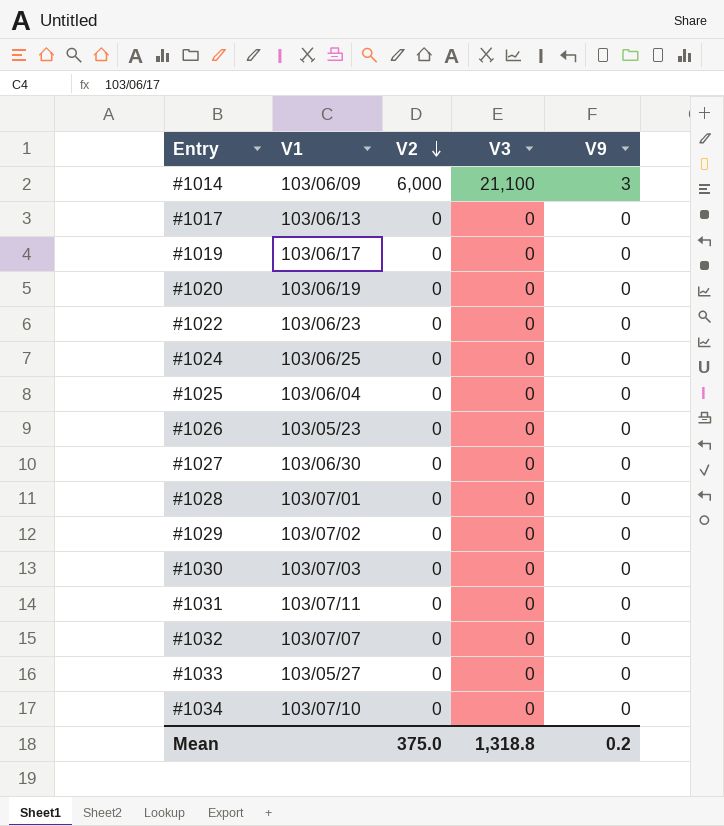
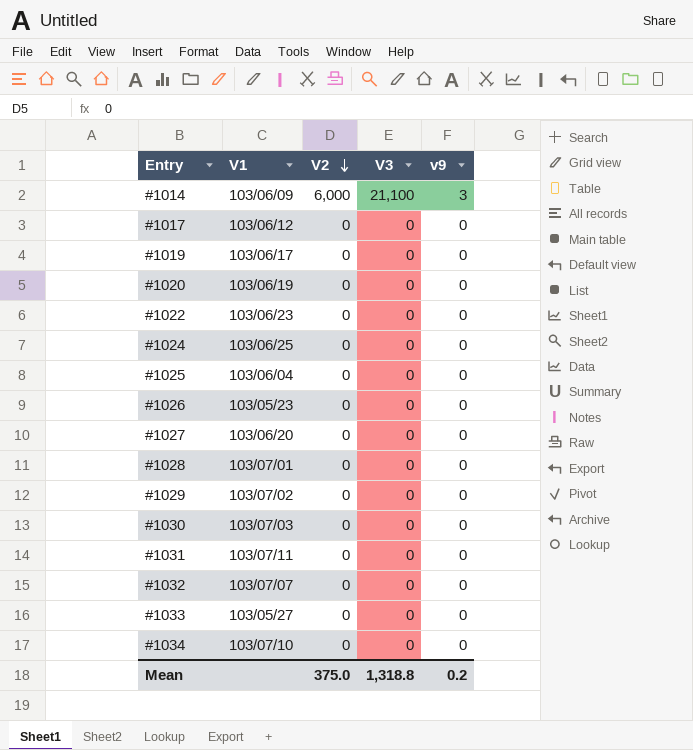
column name: V9 -> v9
#1017 | V1: 103/06/13 -> 103/06/12
#1027 | V1: 103/06/30 -> 103/06/20

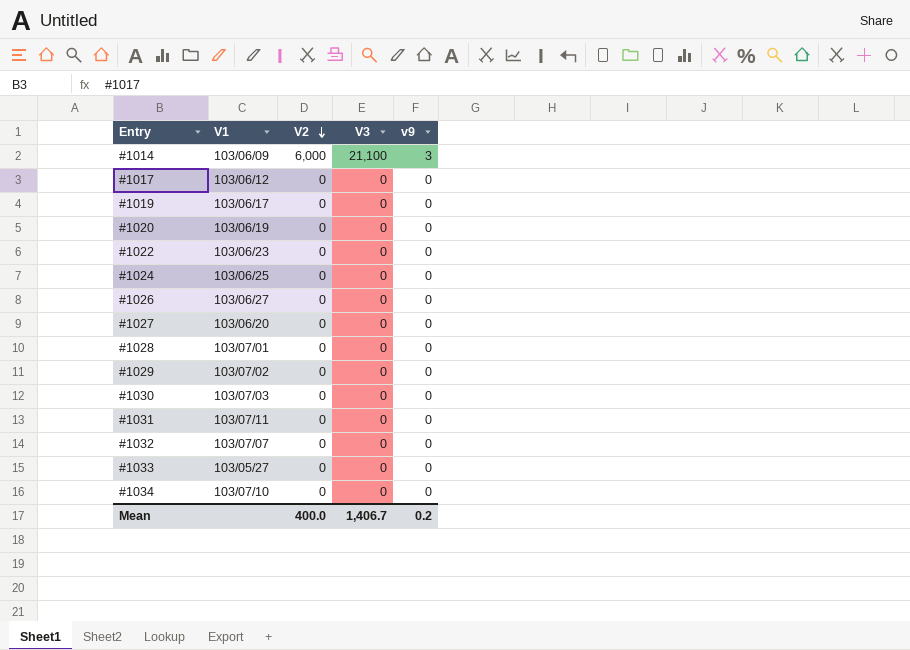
row #1025: 103/06/04 | 0 | 0 | 0 -> none
#1026 | V1: 103/05/23 -> 103/06/27
Mean | V2: 375.0 -> 400.0
Mean | V3: 1,318.8 -> 1,406.7

